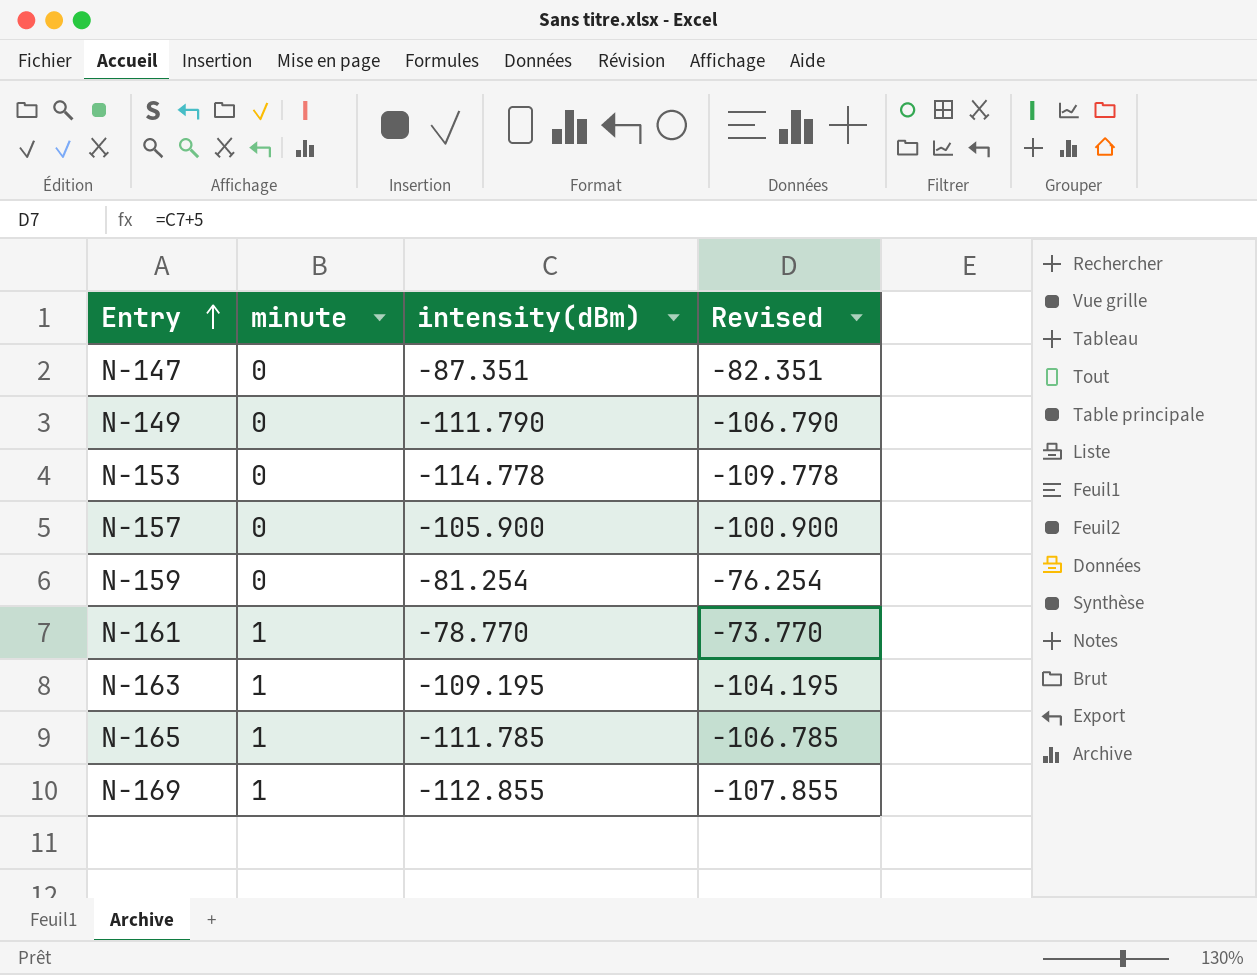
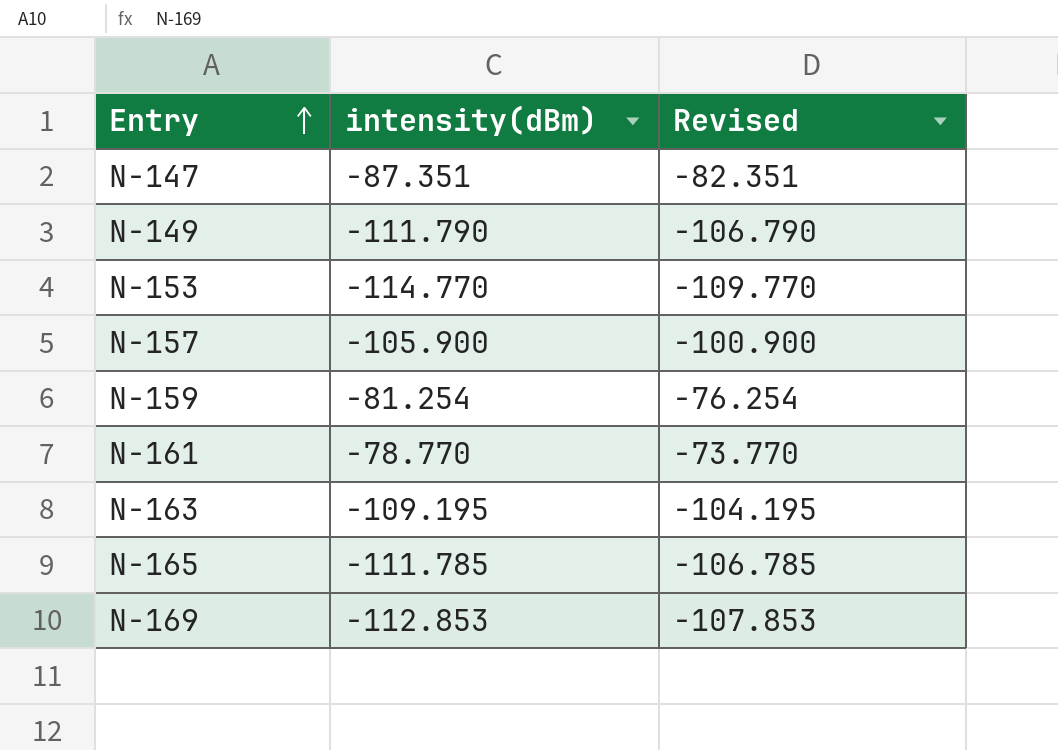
column minute | position: 2 -> none
N-153 | intensity(dBm): -114.778 -> -114.770
N-153 | Revised: -109.778 -> -109.770
N-169 | intensity(dBm): -112.855 -> -112.853
N-169 | Revised: -107.855 -> -107.853

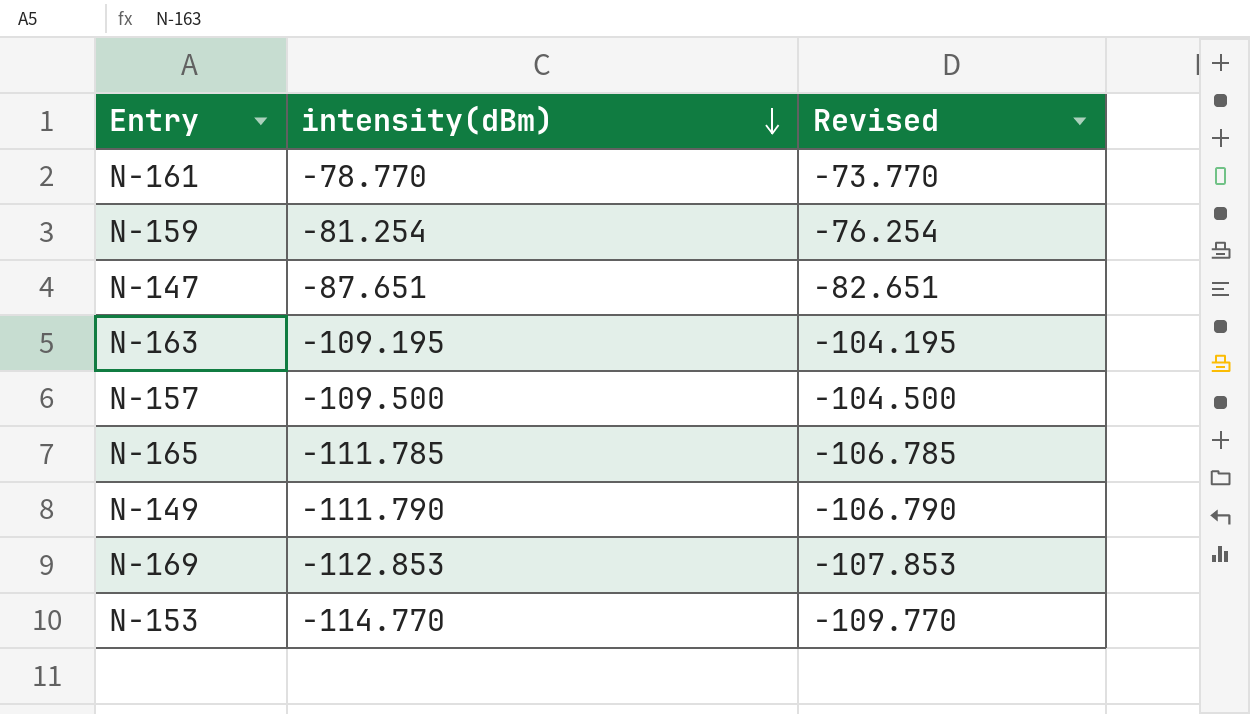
row order: Entry ascending -> intensity(dBm) descending
N-147 | intensity(dBm): -87.351 -> -87.651
N-147 | Revised: -82.351 -> -82.651
N-157 | intensity(dBm): -105.900 -> -109.500
N-157 | Revised: -100.900 -> -104.500

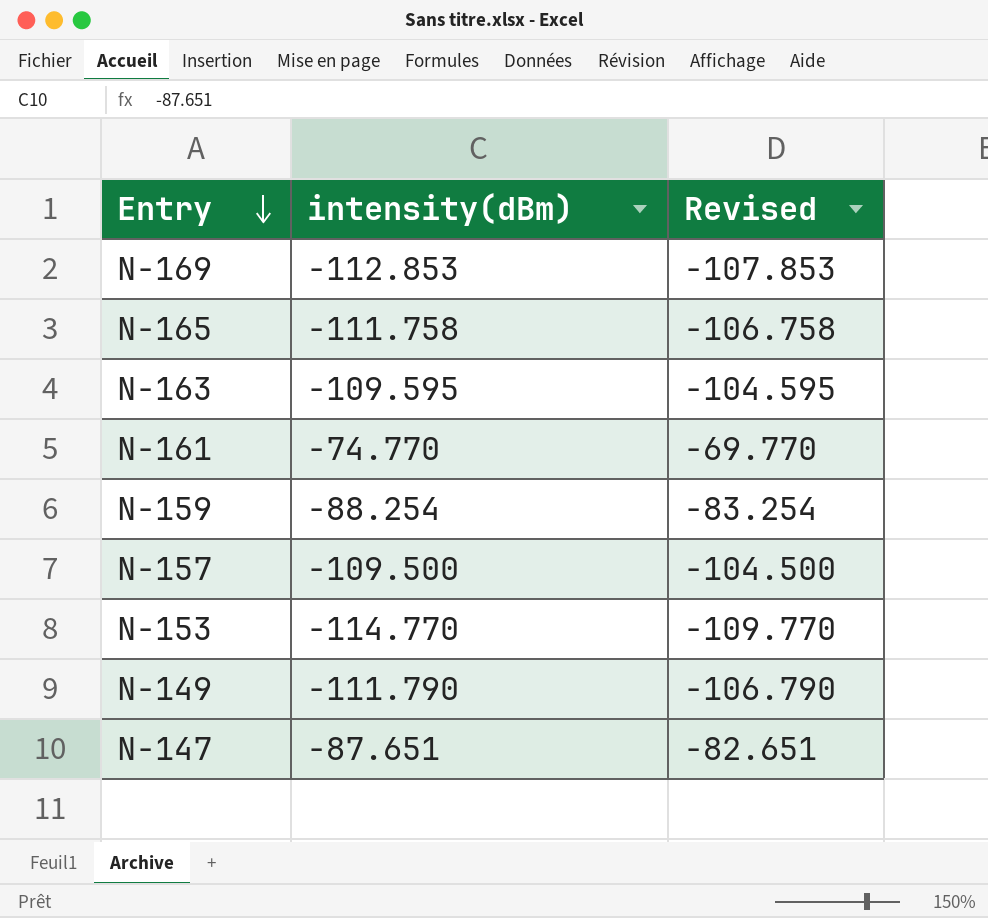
row order: intensity(dBm) descending -> Entry descending
N-165 | intensity(dBm): -111.785 -> -111.758
N-165 | Revised: -106.785 -> -106.758
N-163 | intensity(dBm): -109.195 -> -109.595
N-163 | Revised: -104.195 -> -104.595
N-161 | intensity(dBm): -78.770 -> -74.770
N-161 | Revised: -73.770 -> -69.770
N-159 | intensity(dBm): -81.254 -> -88.254
N-159 | Revised: -76.254 -> -83.254

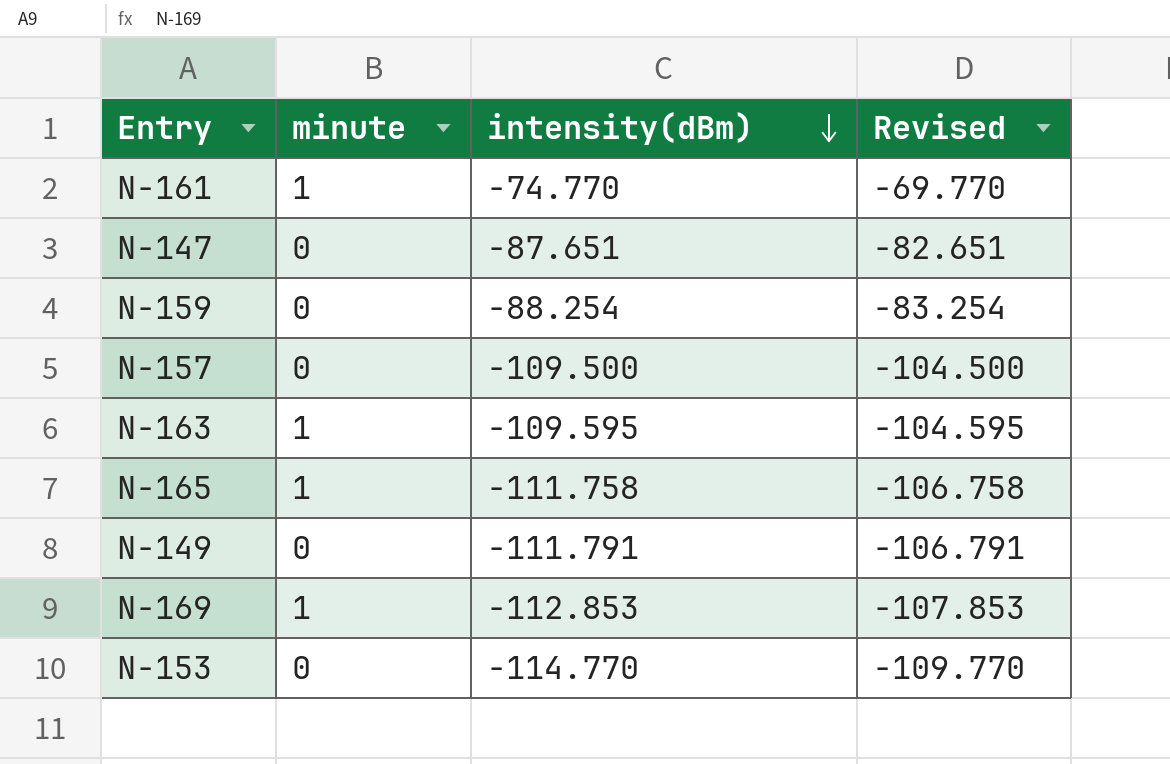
row order: Entry descending -> intensity(dBm) descending
column minute | position: none -> 2
N-149 | intensity(dBm): -111.790 -> -111.791
N-149 | Revised: -106.790 -> -106.791

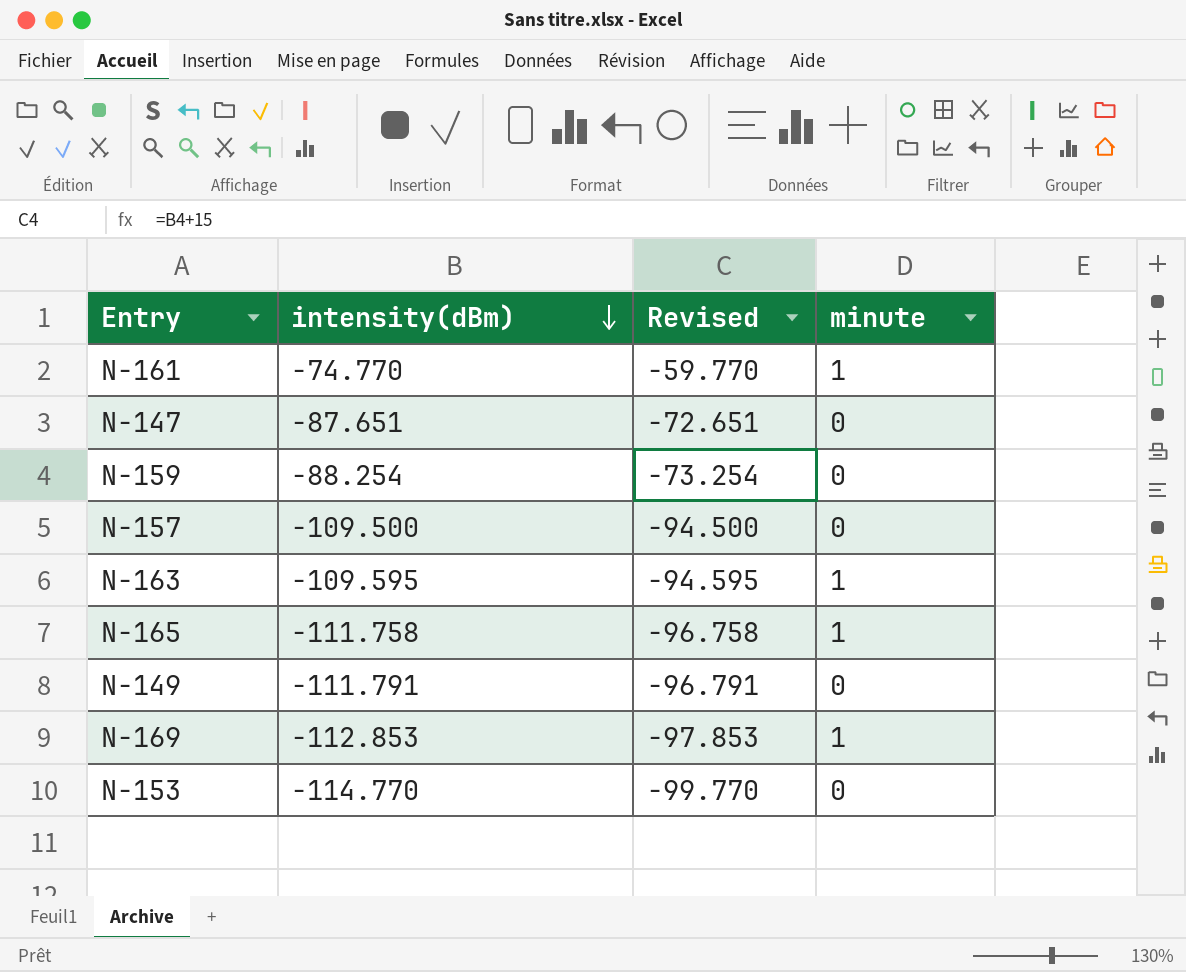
column Revised | formula: [intensity(dBm)] + 5 -> [intensity(dBm)] + 15
column minute | position: 2 -> 4

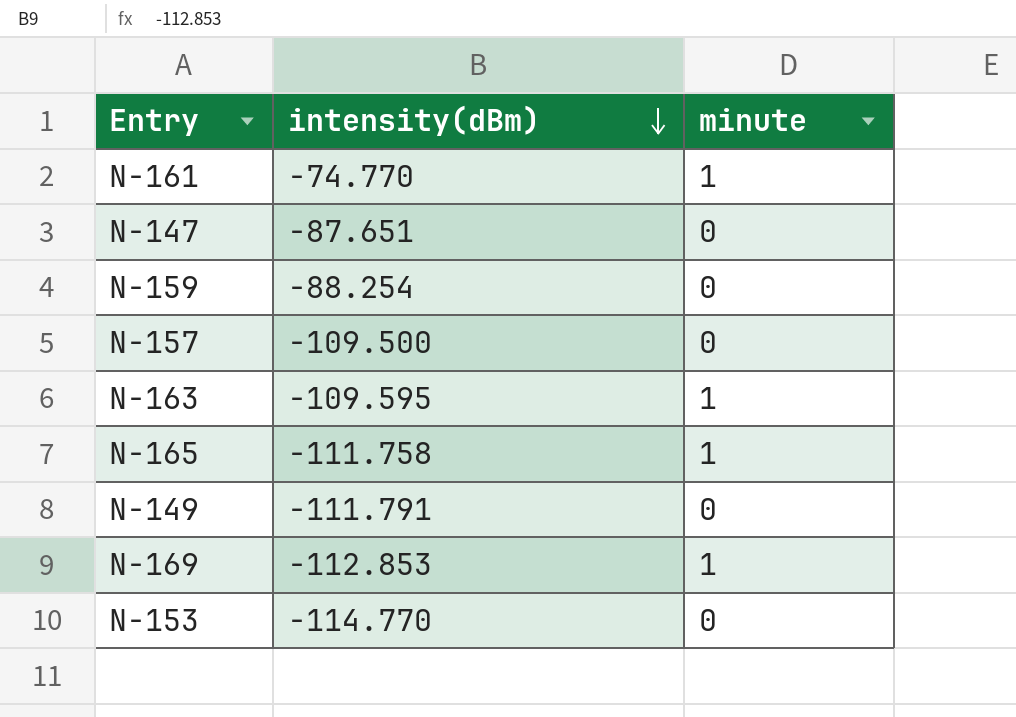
column Revised | formula: [intensity(dBm)] + 15 -> none

